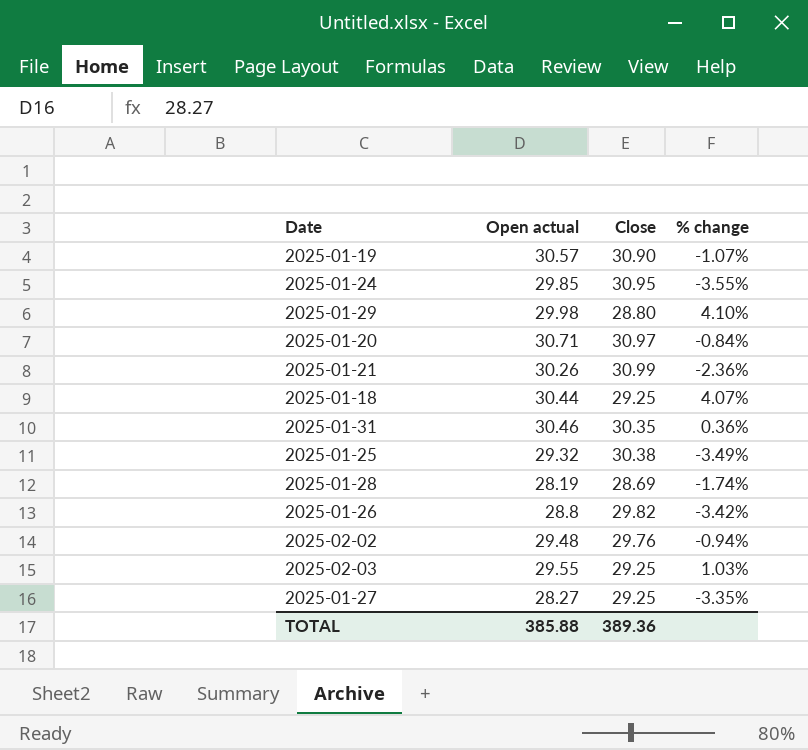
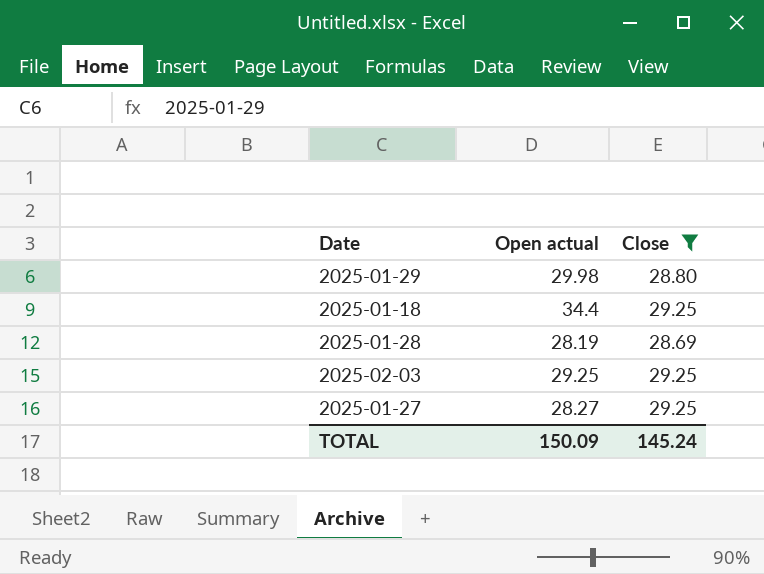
filter: none -> Close <= 29.25
column % change | formula: ([Open actual] - [Close]) / [Close] -> none
2025-01-18 | Open actual: 30.44 -> 34.4
2025-02-03 | Open actual: 29.55 -> 29.25
TOTAL | Open actual: 385.88 -> 150.09
TOTAL | Close: 389.36 -> 145.24

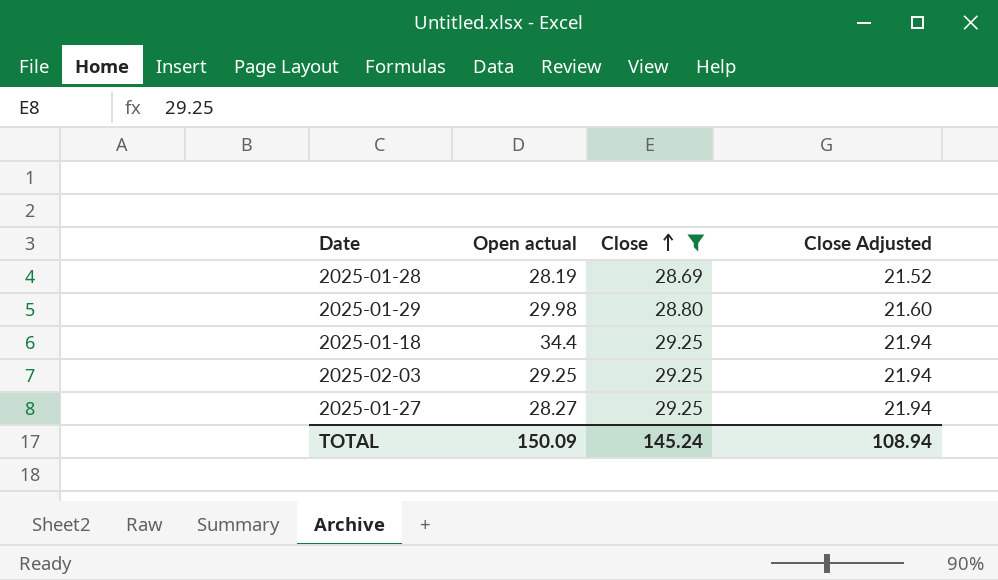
row order: none -> Close ascending
column Close Adjusted | formula: none -> [Close] * 0.75

